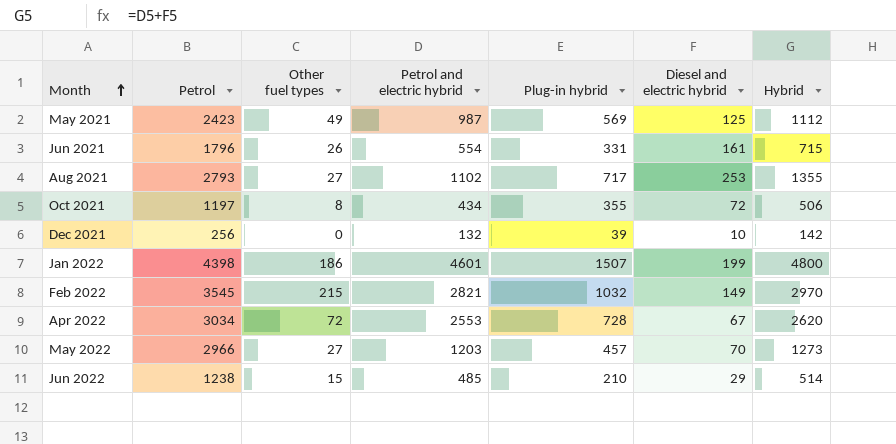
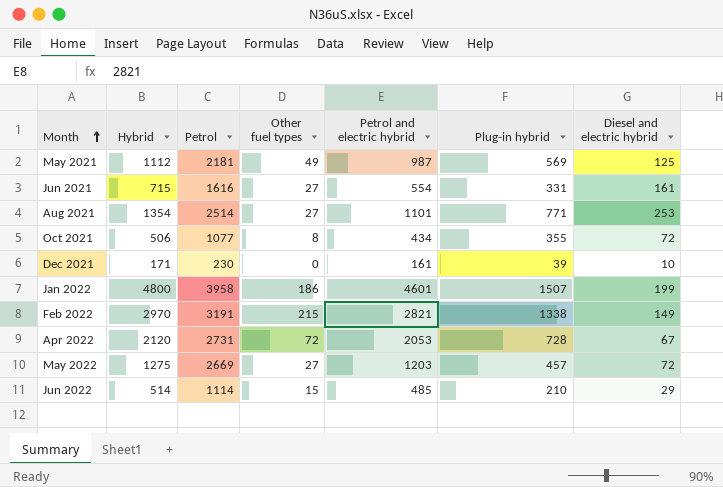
column Hybrid | position: 7 -> 2
May 2021 | Petrol: 2423 -> 2181
Jun 2021 | Petrol: 1796 -> 1616
Jun 2021 | Other fuel types: 26 -> 27
Aug 2021 | Hybrid: 1355 -> 1354
Aug 2021 | Petrol: 2793 -> 2514
Aug 2021 | Petrol and electric hybrid: 1102 -> 1101
Aug 2021 | Plug-in hybrid: 717 -> 771
Oct 2021 | Petrol: 1197 -> 1077
Dec 2021 | Hybrid: 142 -> 171
Dec 2021 | Petrol: 256 -> 230
Dec 2021 | Petrol and electric hybrid: 132 -> 161
Jan 2022 | Petrol: 4398 -> 3958
Feb 2022 | Petrol: 3545 -> 3191
Feb 2022 | Plug-in hybrid: 1032 -> 1338
Apr 2022 | Hybrid: 2620 -> 2120
Apr 2022 | Petrol: 3034 -> 2731
Apr 2022 | Petrol and electric hybrid: 2553 -> 2053
May 2022 | Hybrid: 1273 -> 1275
May 2022 | Petrol: 2966 -> 2669
May 2022 | Diesel and electric hybrid: 70 -> 72
Jun 2022 | Petrol: 1238 -> 1114

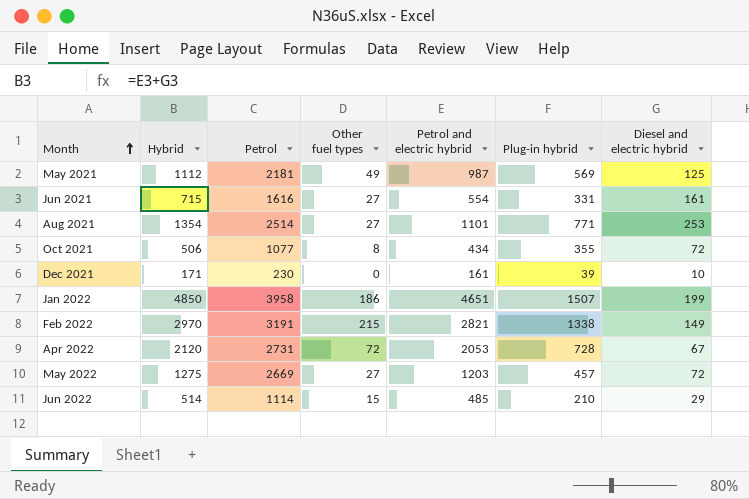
Jan 2022 | Hybrid: 4800 -> 4850
Jan 2022 | Petrol and electric hybrid: 4601 -> 4651

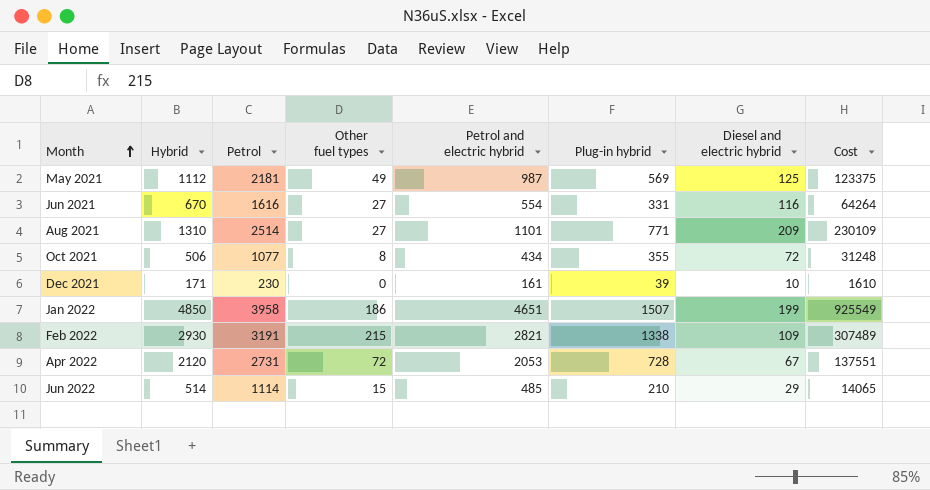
column Cost | formula: none -> [Petrol and electric hybrid] * [Diesel and electric hybrid]
row May 2022: 1275 | 2669 | 27 | 1203 | 457 | 72 -> none
Jun 2021 | Hybrid: 715 -> 670
Jun 2021 | Diesel and electric hybrid: 161 -> 116
Aug 2021 | Hybrid: 1354 -> 1310
Aug 2021 | Diesel and electric hybrid: 253 -> 209
Feb 2022 | Hybrid: 2970 -> 2930
Feb 2022 | Diesel and electric hybrid: 149 -> 109

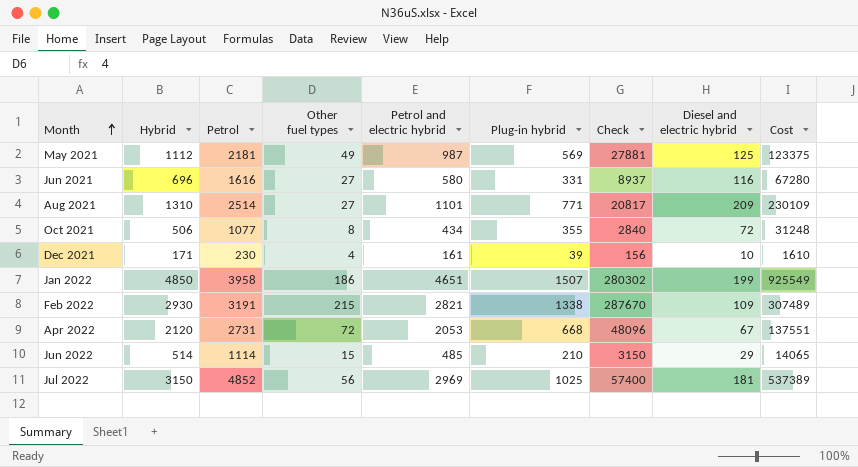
column Check | formula: none -> [Other fuel types] * [Plug-in hybrid]
Jun 2021 | Hybrid: 670 -> 696
Jun 2021 | Petrol and electric hybrid: 554 -> 580
Jun 2021 | Cost: 64264 -> 67280
Dec 2021 | Other fuel types: 0 -> 4
Apr 2022 | Plug-in hybrid: 728 -> 668
row Jul 2022: none -> 3150 | 4852 | 56 | 2969 | 1025 | 57400 | 181 | 537389

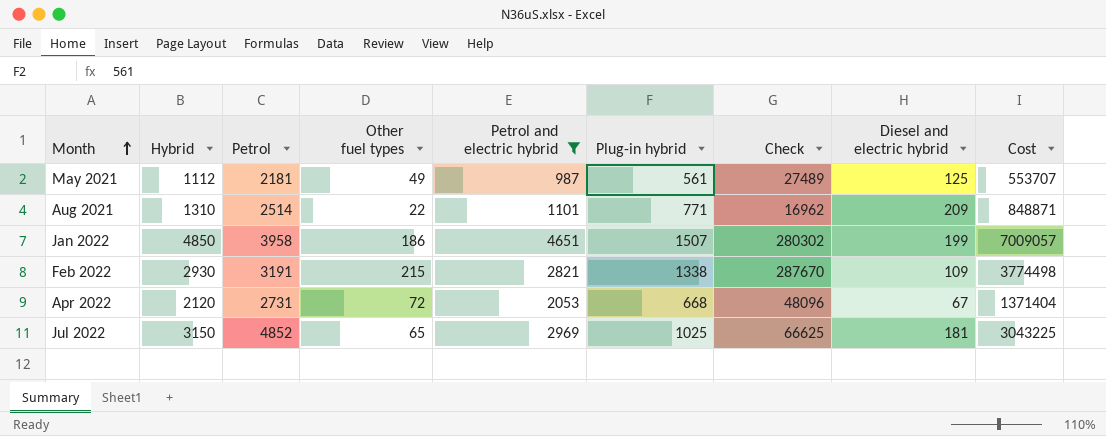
filter: none -> Petrol and electric hybrid >= 987
column Cost | formula: [Petrol and electric hybrid] * [Diesel and electric hybrid] -> [Petrol and electric hybrid] * [Plug-in hybrid]
May 2021 | Plug-in hybrid: 569 -> 561
May 2021 | Check: 27881 -> 27489
Aug 2021 | Other fuel types: 27 -> 22
Aug 2021 | Check: 20817 -> 16962
Jul 2022 | Other fuel types: 56 -> 65
Jul 2022 | Check: 57400 -> 66625

